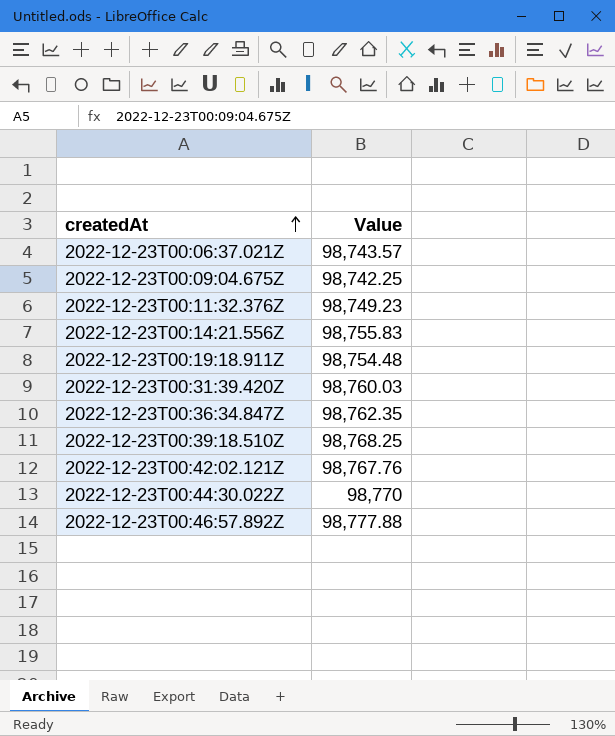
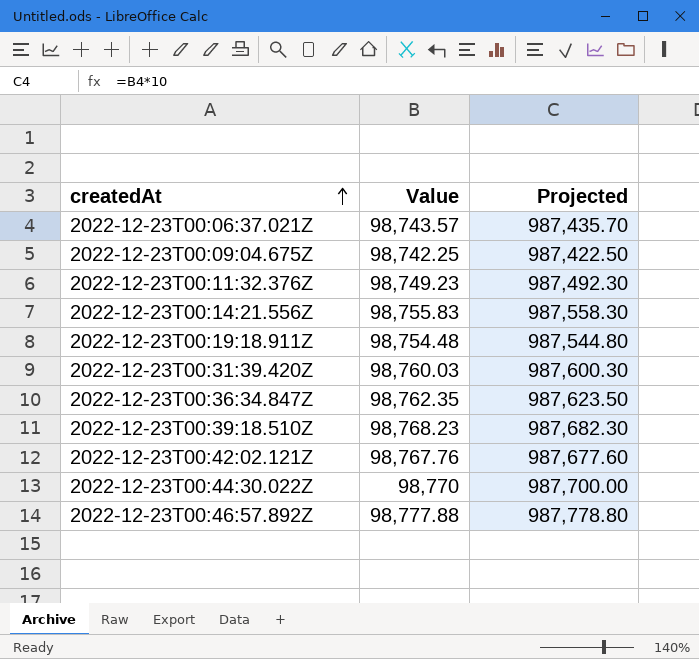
column Projected | formula: none -> [Value] * 10
2022-12-23T00:39:18.510Z | Value: 98,768.25 -> 98,768.23

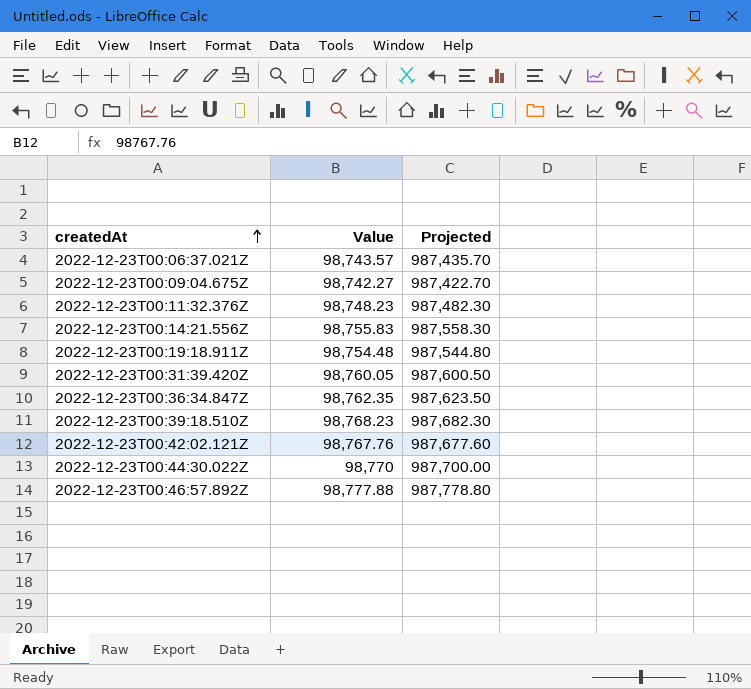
2022-12-23T00:09:04.675Z | Value: 98,742.25 -> 98,742.27
2022-12-23T00:09:04.675Z | Projected: 987,422.50 -> 987,422.70
2022-12-23T00:11:32.376Z | Value: 98,749.23 -> 98,748.23
2022-12-23T00:11:32.376Z | Projected: 987,492.30 -> 987,482.30
2022-12-23T00:31:39.420Z | Value: 98,760.03 -> 98,760.05
2022-12-23T00:31:39.420Z | Projected: 987,600.30 -> 987,600.50

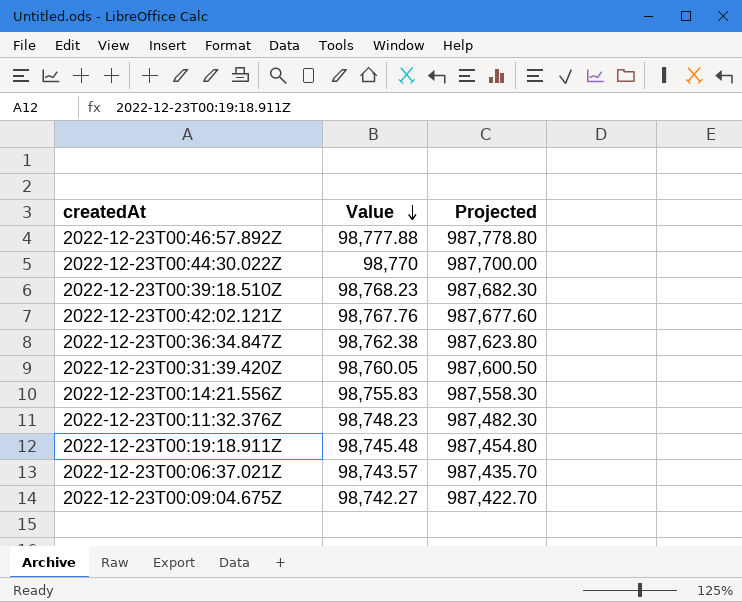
row order: createdAt ascending -> Value descending
2022-12-23T00:36:34.847Z | Value: 98,762.35 -> 98,762.38
2022-12-23T00:36:34.847Z | Projected: 987,623.50 -> 987,623.80
2022-12-23T00:19:18.911Z | Value: 98,754.48 -> 98,745.48
2022-12-23T00:19:18.911Z | Projected: 987,544.80 -> 987,454.80

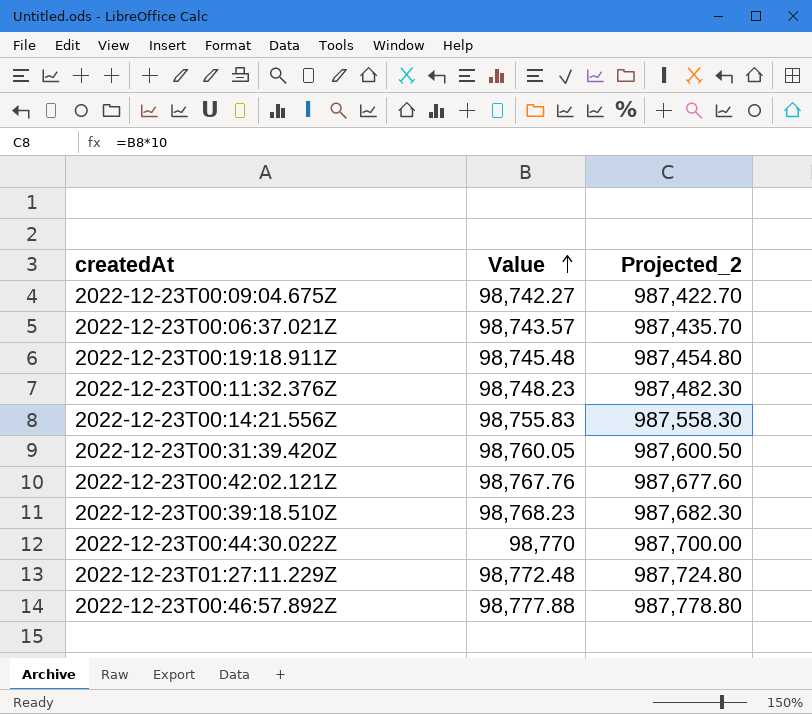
row order: Value descending -> Value ascending
column name: Projected -> Projected_2
row 2022-12-23T00:36:34.847Z: 98,762.38 | 987,623.80 -> none
row 2022-12-23T01:27:11.229Z: none -> 98,772.48 | 987,724.80

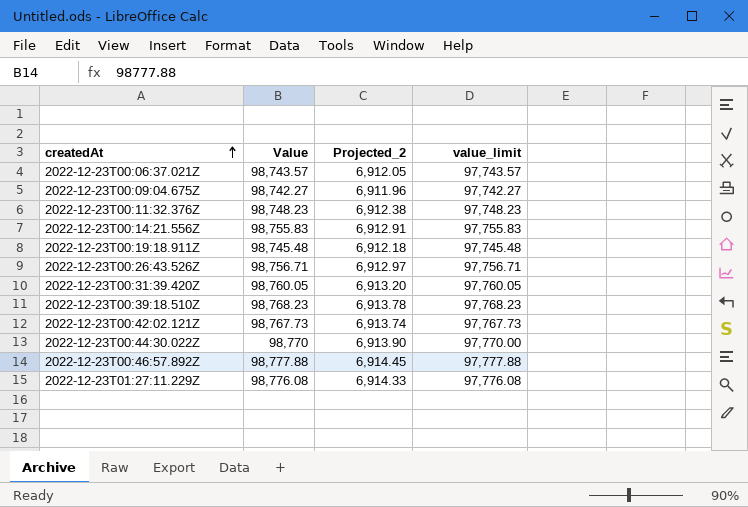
row order: Value ascending -> createdAt ascending
column Projected_2 | formula: [Value] * 10 -> [Value] * 0.07
column value_limit | formula: none -> [Value] - 1000
row 2022-12-23T00:26:43.526Z: none -> 98,756.71 | 6,912.97 | 97,756.71
2022-12-23T00:42:02.121Z | Value: 98,767.76 -> 98,767.73
2022-12-23T01:27:11.229Z | Value: 98,772.48 -> 98,776.08

